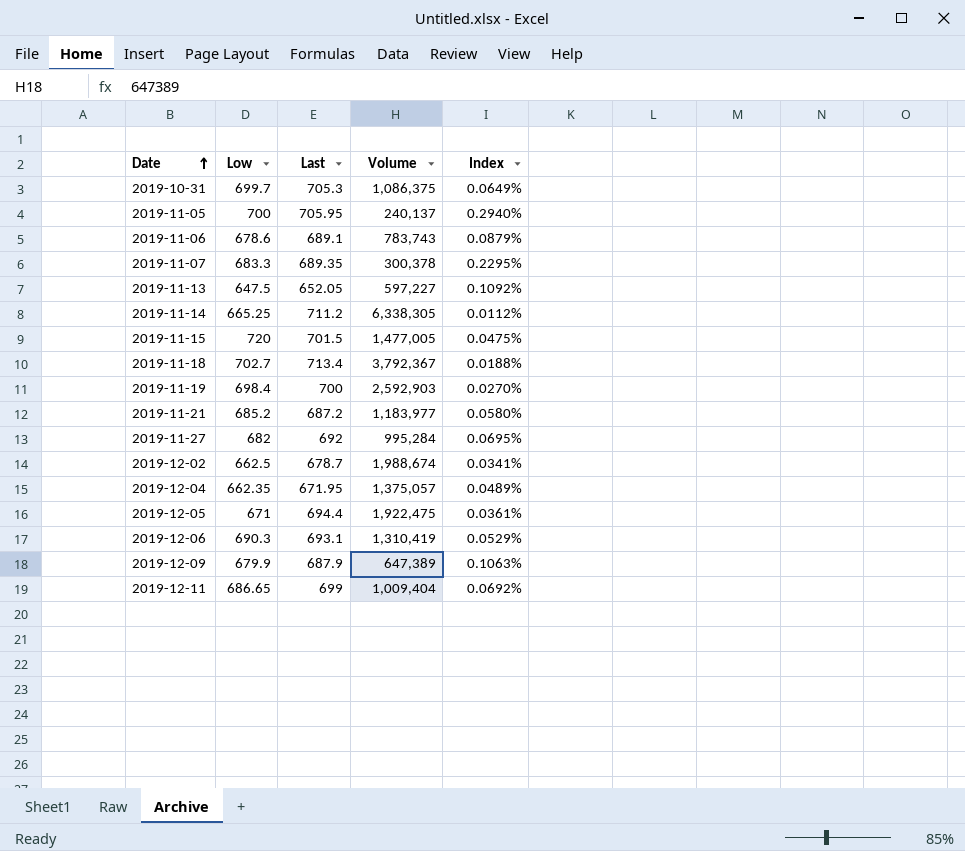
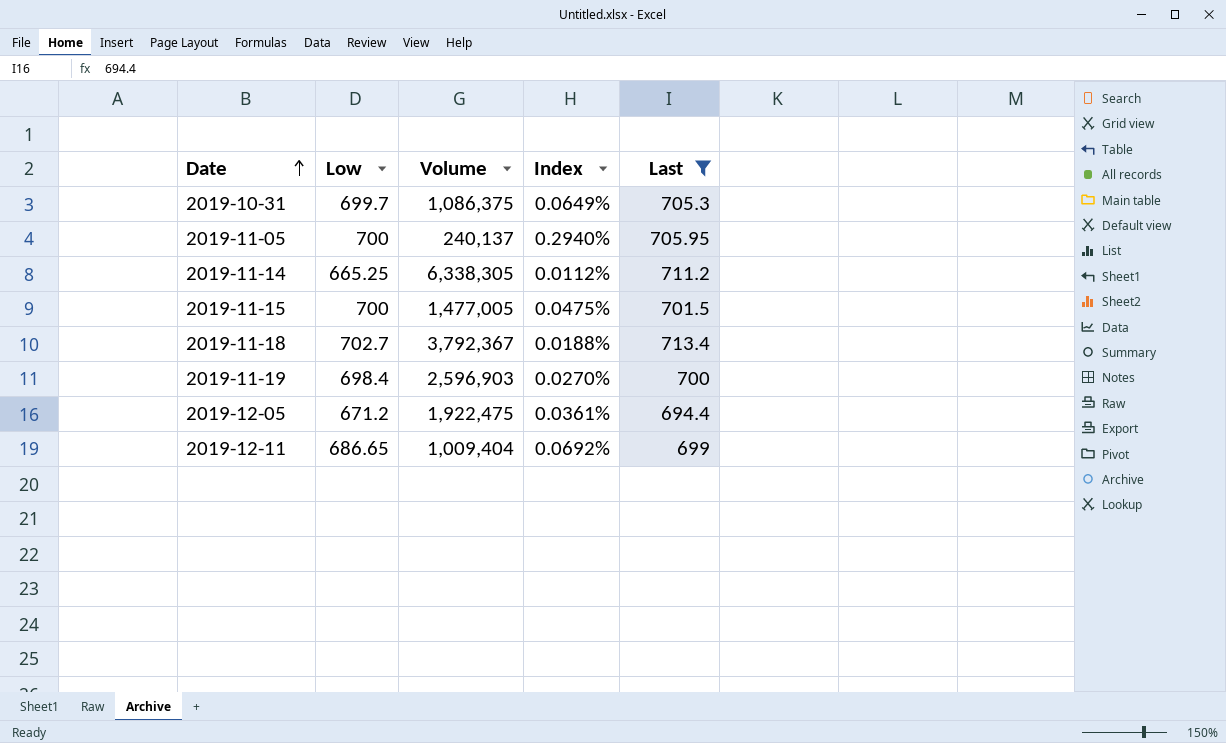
filter: none -> Last >= 694.4
column Last | position: 3 -> 5
2019-11-15 | Low: 720 -> 700
2019-11-19 | Volume: 2,592,903 -> 2,596,903
2019-12-05 | Low: 671 -> 671.2

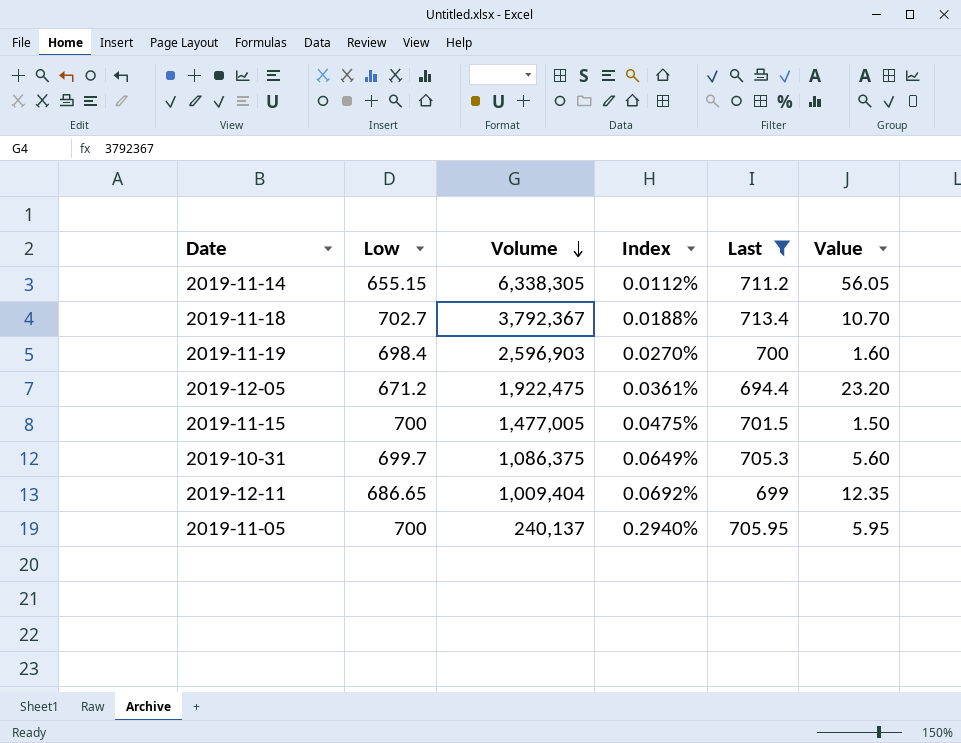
row order: Date ascending -> Volume descending
column Value | formula: none -> [Last] - [Low]
2019-11-14 | Low: 665.25 -> 655.15

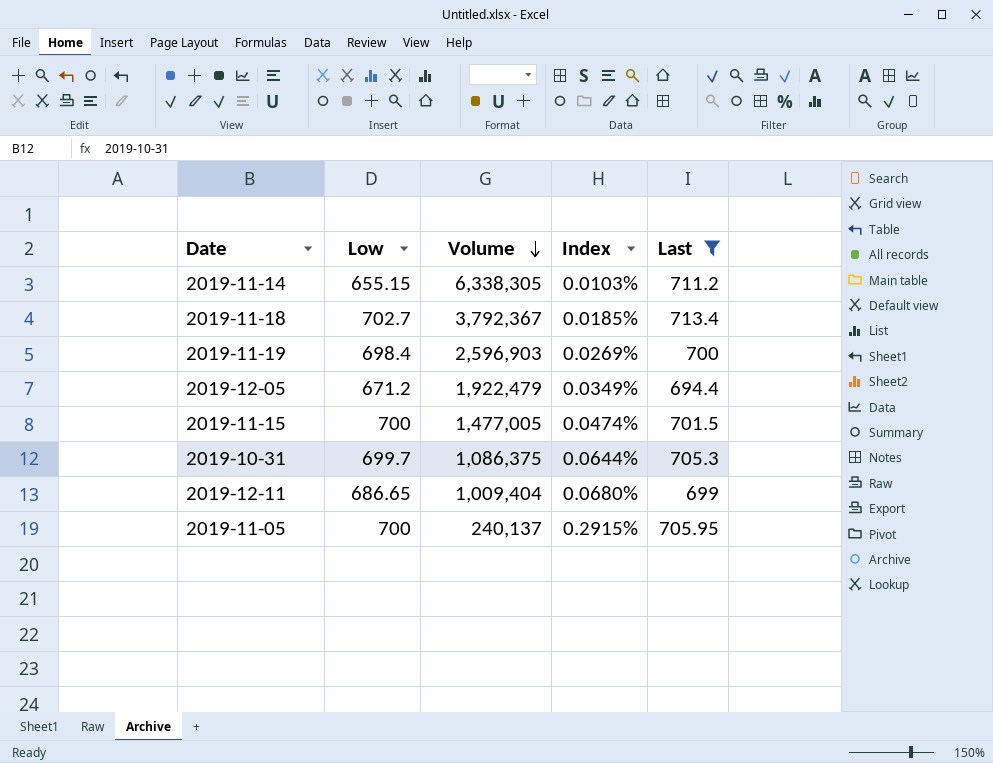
column Value | formula: [Last] - [Low] -> none
column Index | formula: [Last] / [Volume] -> [Low] / [Volume]
2019-12-05 | Volume: 1,922,475 -> 1,922,479

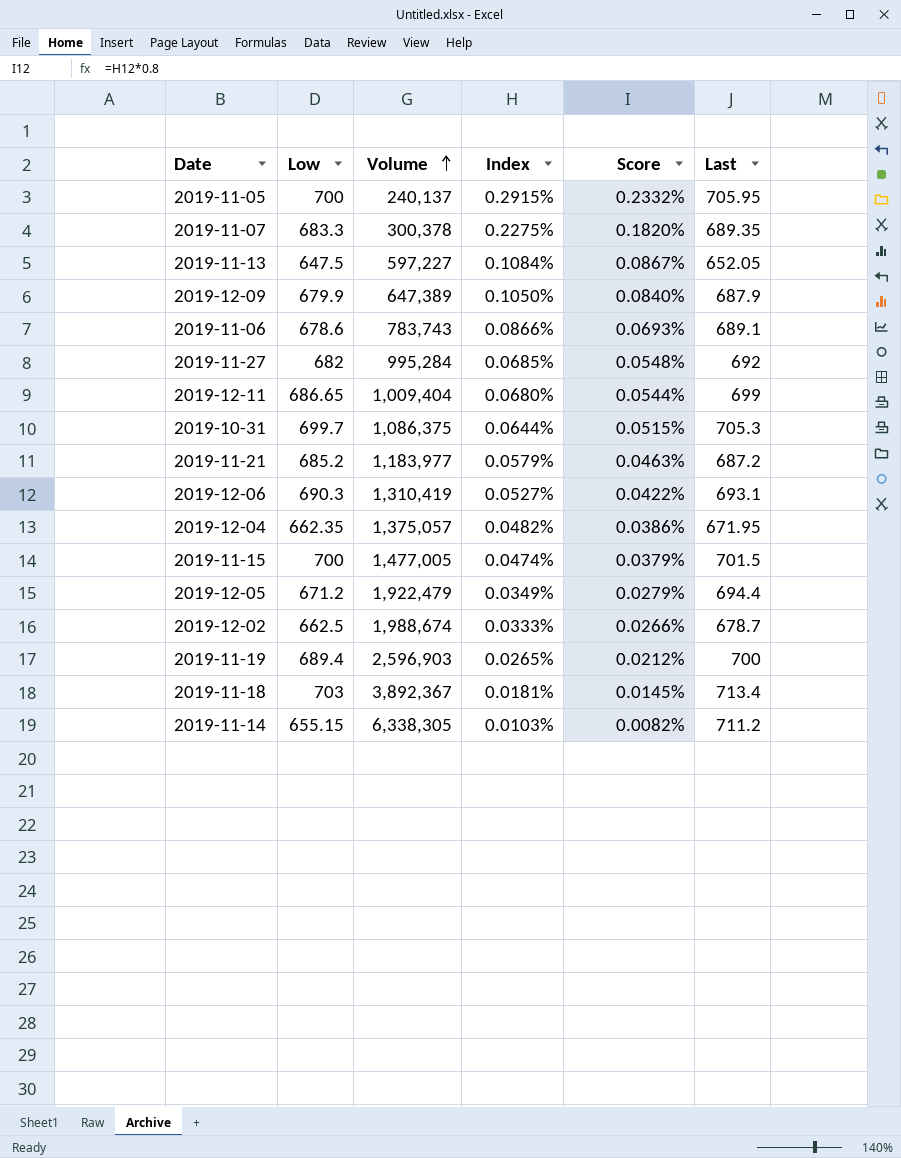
filter: Last >= 694.4 -> none
row order: Volume descending -> Volume ascending
column Score | formula: none -> [Index] * 0.8
2019-11-19 | Low: 698.4 -> 689.4
2019-11-19 | Index: 0.0269% -> 0.0265%
2019-11-18 | Low: 702.7 -> 703
2019-11-18 | Volume: 3,792,367 -> 3,892,367
2019-11-18 | Index: 0.0185% -> 0.0181%

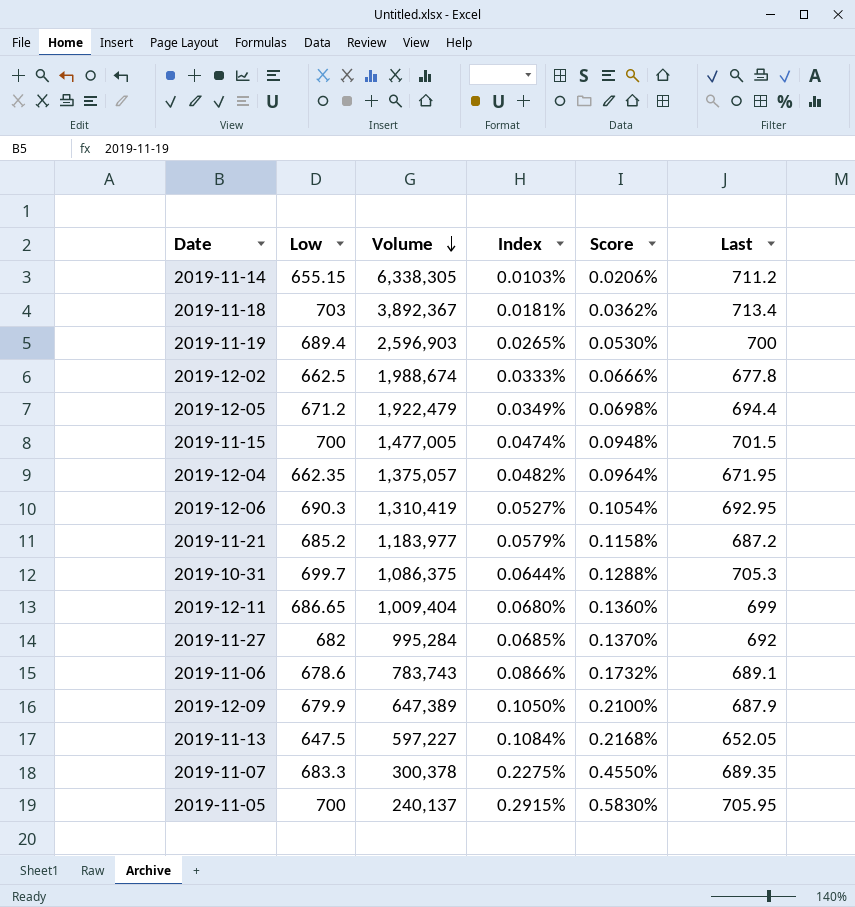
row order: Volume ascending -> Volume descending
column Score | formula: [Index] * 0.8 -> [Index] * 2
2019-12-02 | Last: 678.7 -> 677.8
2019-12-06 | Last: 693.1 -> 692.95

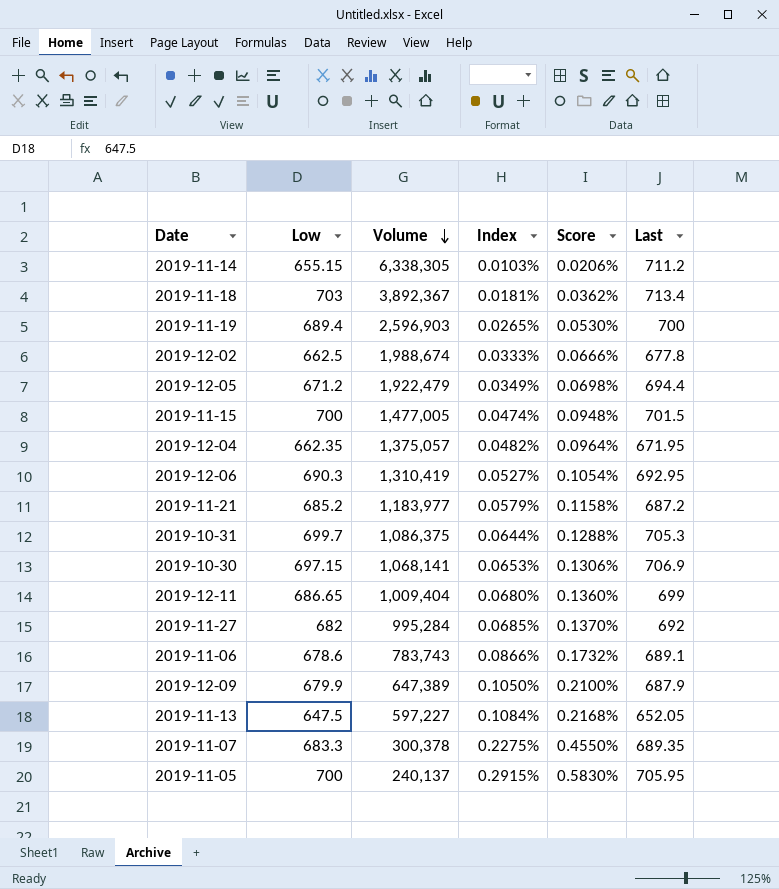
row 2019-10-30: none -> 697.15 | 1,068,141 | 0.0653% | 0.1306% | 706.9

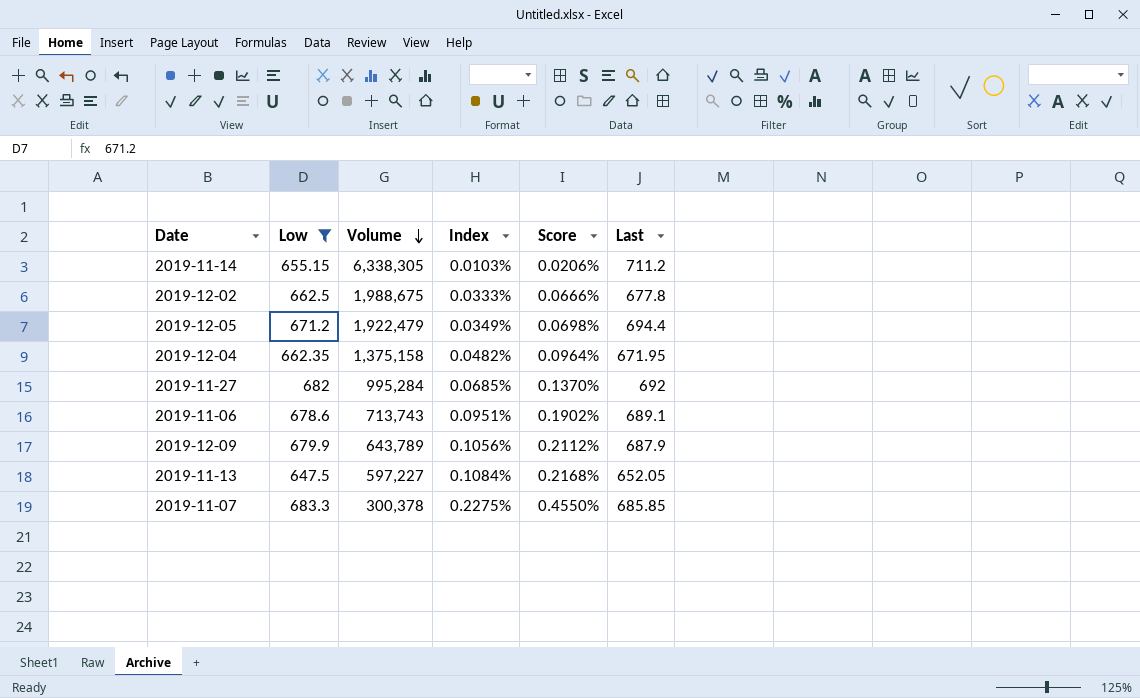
filter: none -> Low <= 683.3
2019-12-02 | Volume: 1,988,674 -> 1,988,675
2019-12-04 | Volume: 1,375,057 -> 1,375,158
2019-11-06 | Volume: 783,743 -> 713,743
2019-11-06 | Index: 0.0866% -> 0.0951%
2019-11-06 | Score: 0.1732% -> 0.1902%
2019-12-09 | Volume: 647,389 -> 643,789
2019-12-09 | Index: 0.1050% -> 0.1056%
2019-12-09 | Score: 0.2100% -> 0.2112%
2019-11-07 | Last: 689.35 -> 685.85

